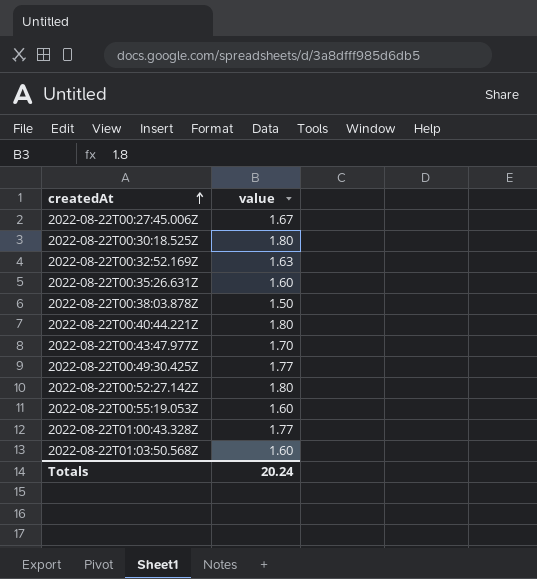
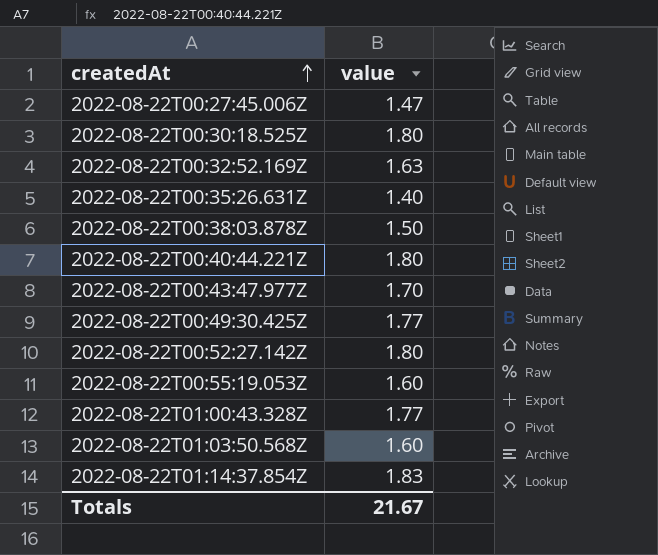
2022-08-22T00:27:45.006Z | value: 1.67 -> 1.47
2022-08-22T00:35:26.631Z | value: 1.60 -> 1.40
row 2022-08-22T01:14:37.854Z: none -> 1.83
Totals | value: 20.24 -> 21.67

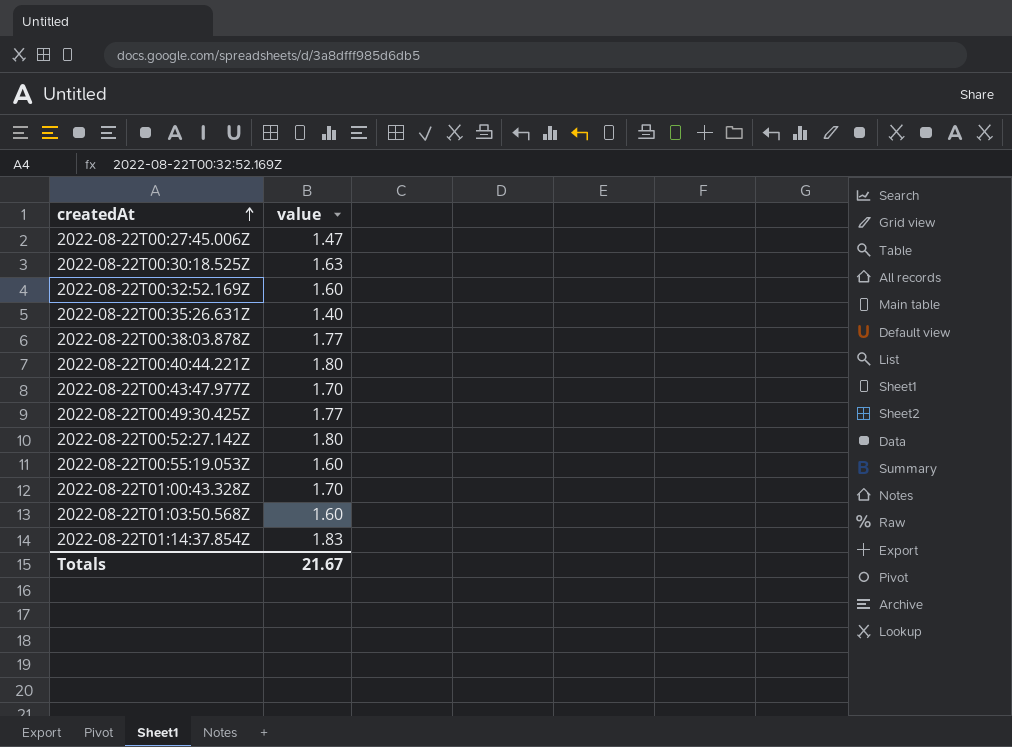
2022-08-22T00:30:18.525Z | value: 1.80 -> 1.63
2022-08-22T00:32:52.169Z | value: 1.63 -> 1.60
2022-08-22T00:38:03.878Z | value: 1.50 -> 1.77
2022-08-22T01:00:43.328Z | value: 1.77 -> 1.70

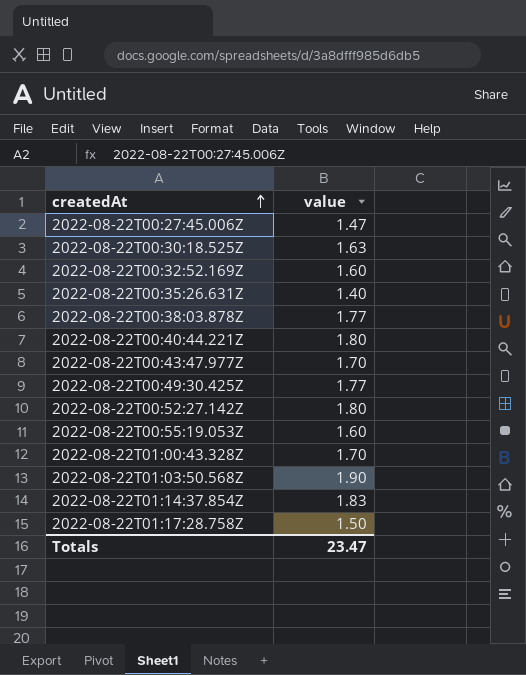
2022-08-22T01:03:50.568Z | value: 1.60 -> 1.90
row 2022-08-22T01:17:28.758Z: none -> 1.50
Totals | value: 21.67 -> 23.47

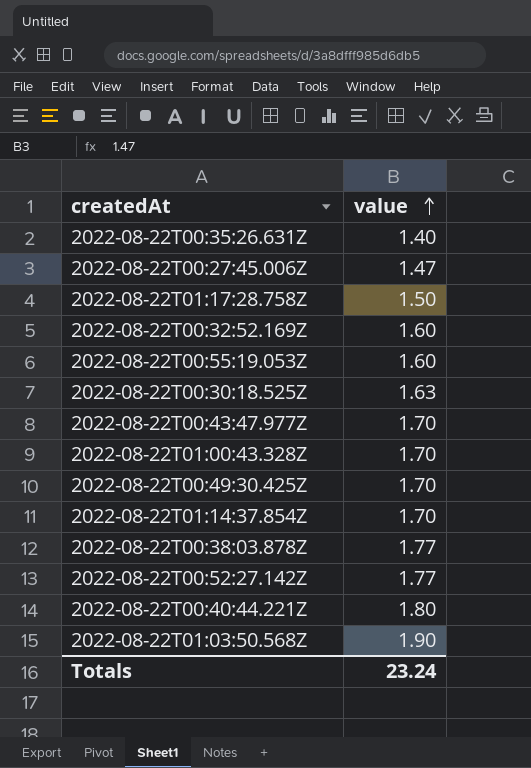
row order: createdAt ascending -> value ascending
2022-08-22T00:49:30.425Z | value: 1.77 -> 1.70
2022-08-22T01:14:37.854Z | value: 1.83 -> 1.70
2022-08-22T00:52:27.142Z | value: 1.80 -> 1.77
Totals | value: 23.47 -> 23.24

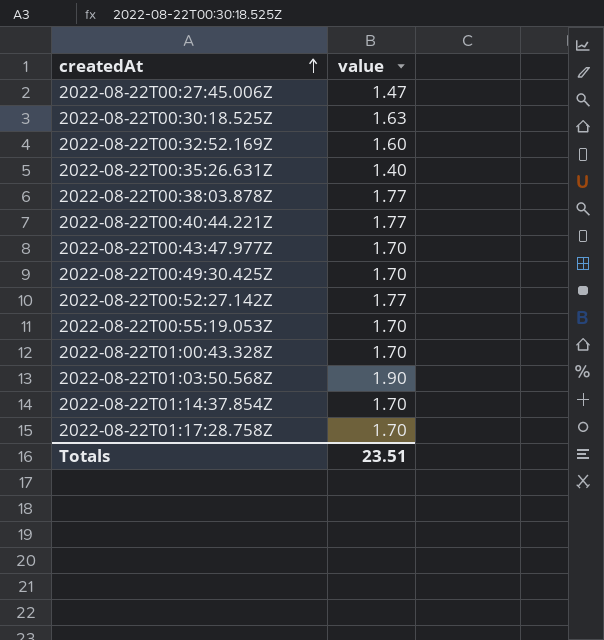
row order: value ascending -> createdAt ascending
2022-08-22T00:40:44.221Z | value: 1.80 -> 1.77
2022-08-22T00:55:19.053Z | value: 1.60 -> 1.70
2022-08-22T01:17:28.758Z | value: 1.50 -> 1.70
Totals | value: 23.24 -> 23.51

